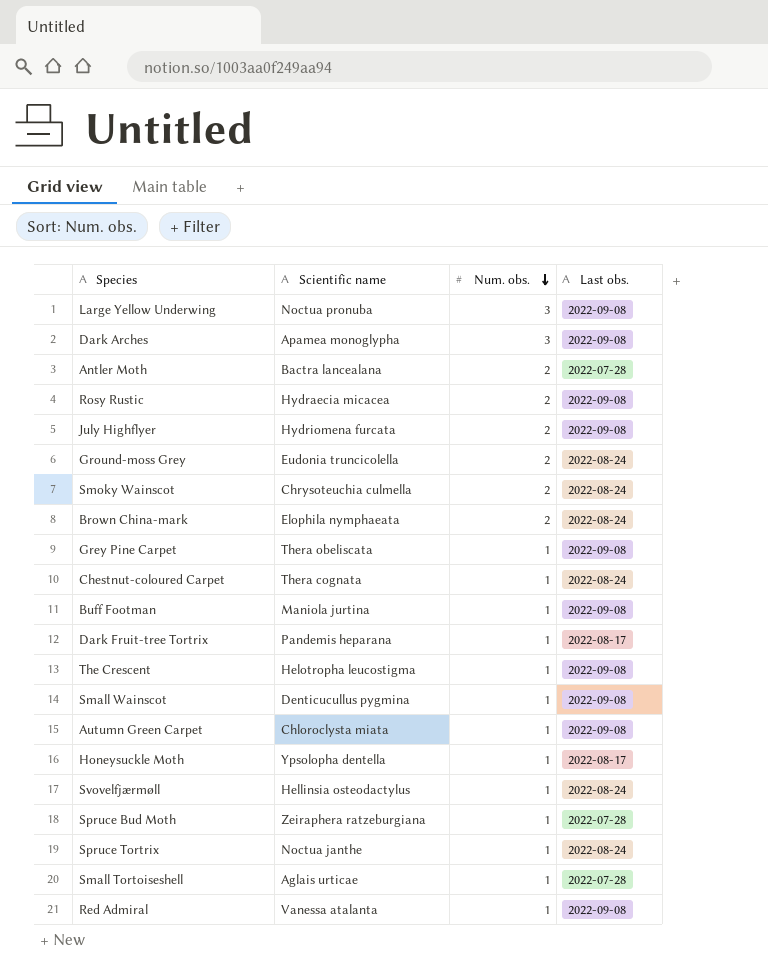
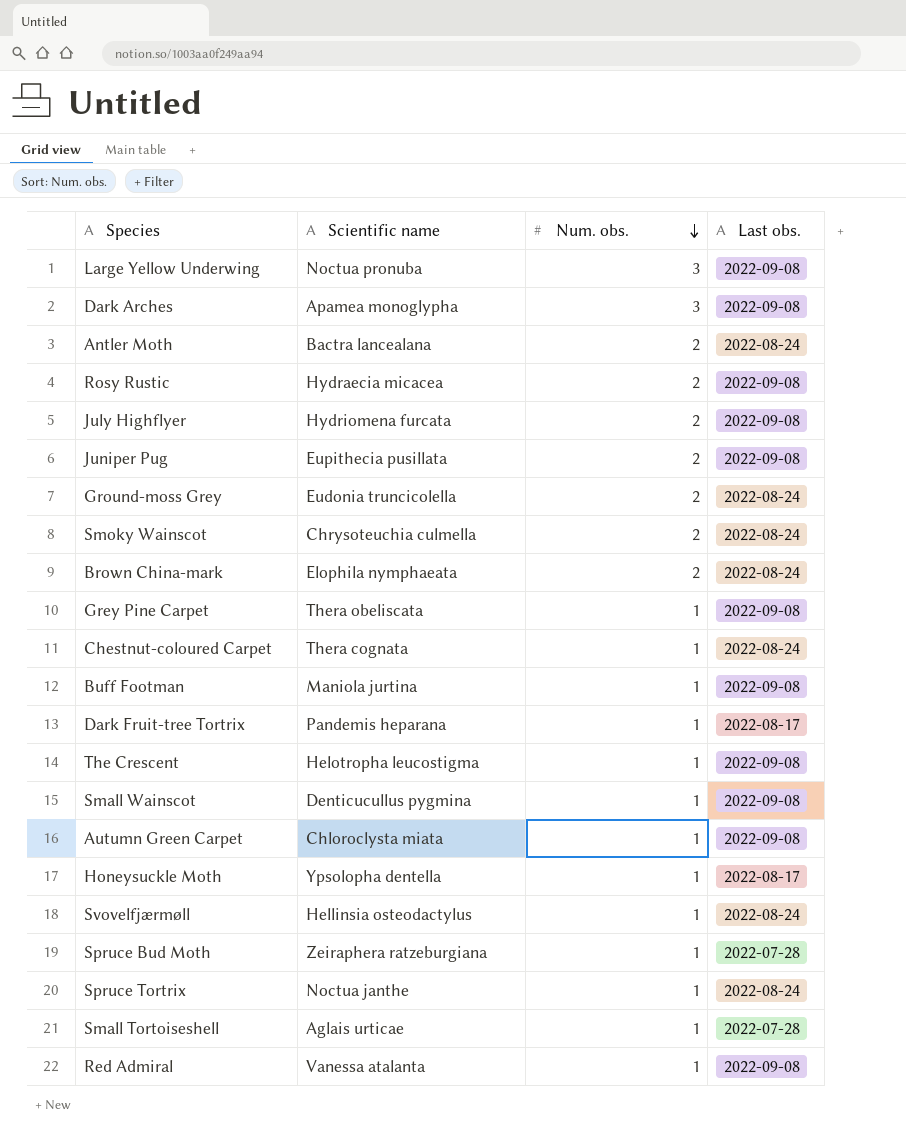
Antler Moth | Last obs.: 2022-07-28 -> 2022-08-24
row Juniper Pug: none -> Eupithecia pusillata | 2 | 2022-09-08

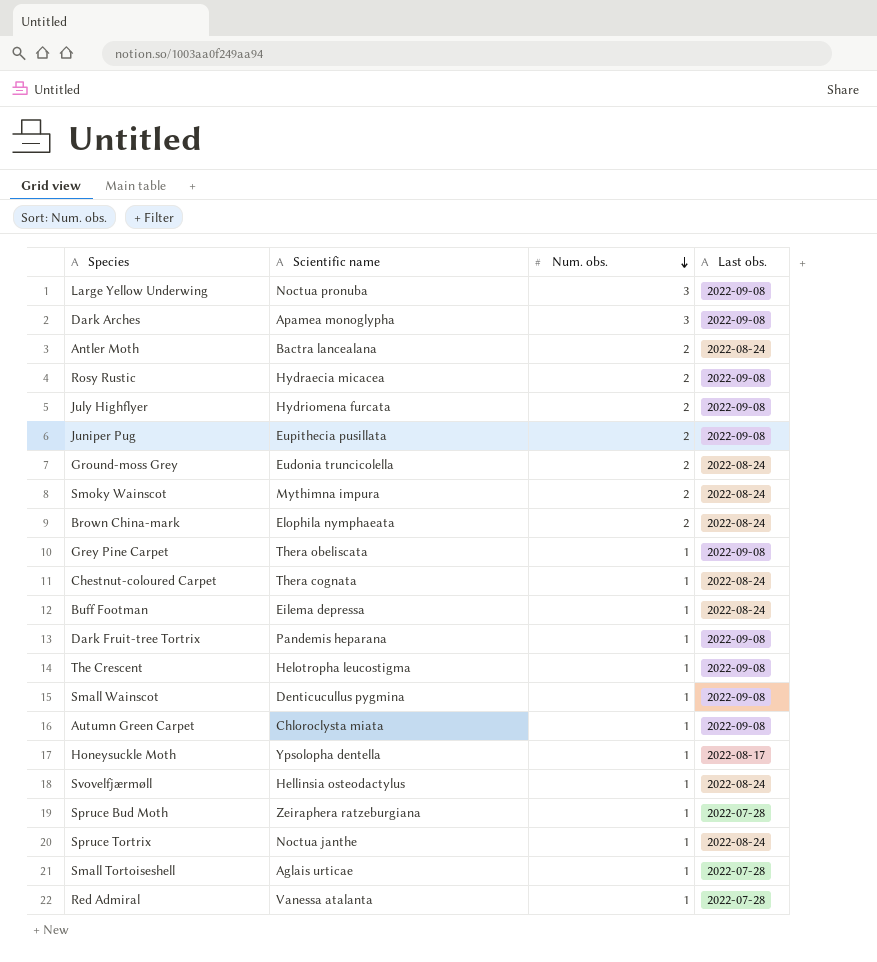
Smoky Wainscot | Scientific name: Chrysoteuchia culmella -> Mythimna impura
Buff Footman | Scientific name: Maniola jurtina -> Eilema depressa
Buff Footman | Last obs.: 2022-09-08 -> 2022-08-24
Dark Fruit-tree Tortrix | Last obs.: 2022-08-17 -> 2022-09-08
Red Admiral | Last obs.: 2022-09-08 -> 2022-07-28

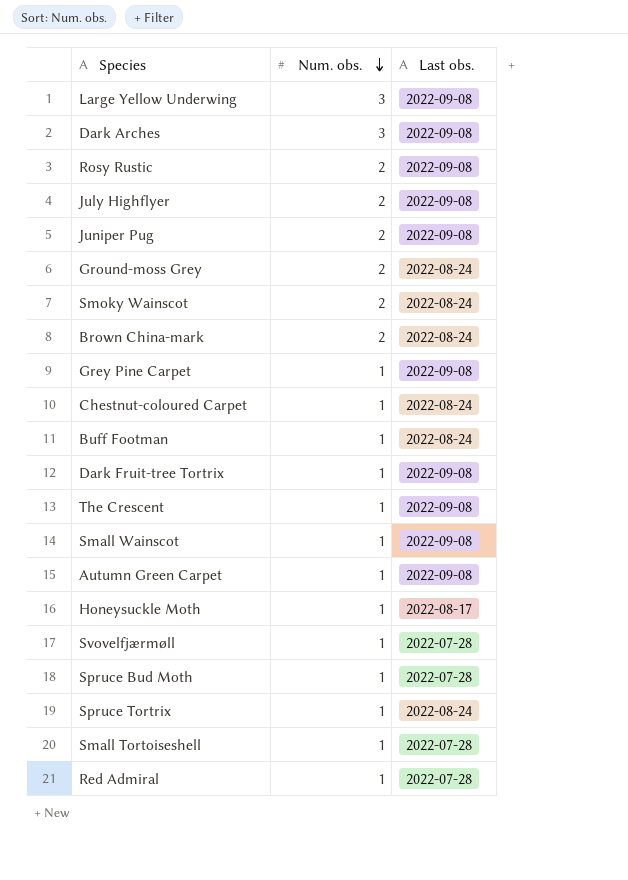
column Scientific name | position: 2 -> none
row Antler Moth: Bactra lancealana | 2 | 2022-08-24 -> none
Svovelfjærmøll | Last obs.: 2022-08-24 -> 2022-07-28

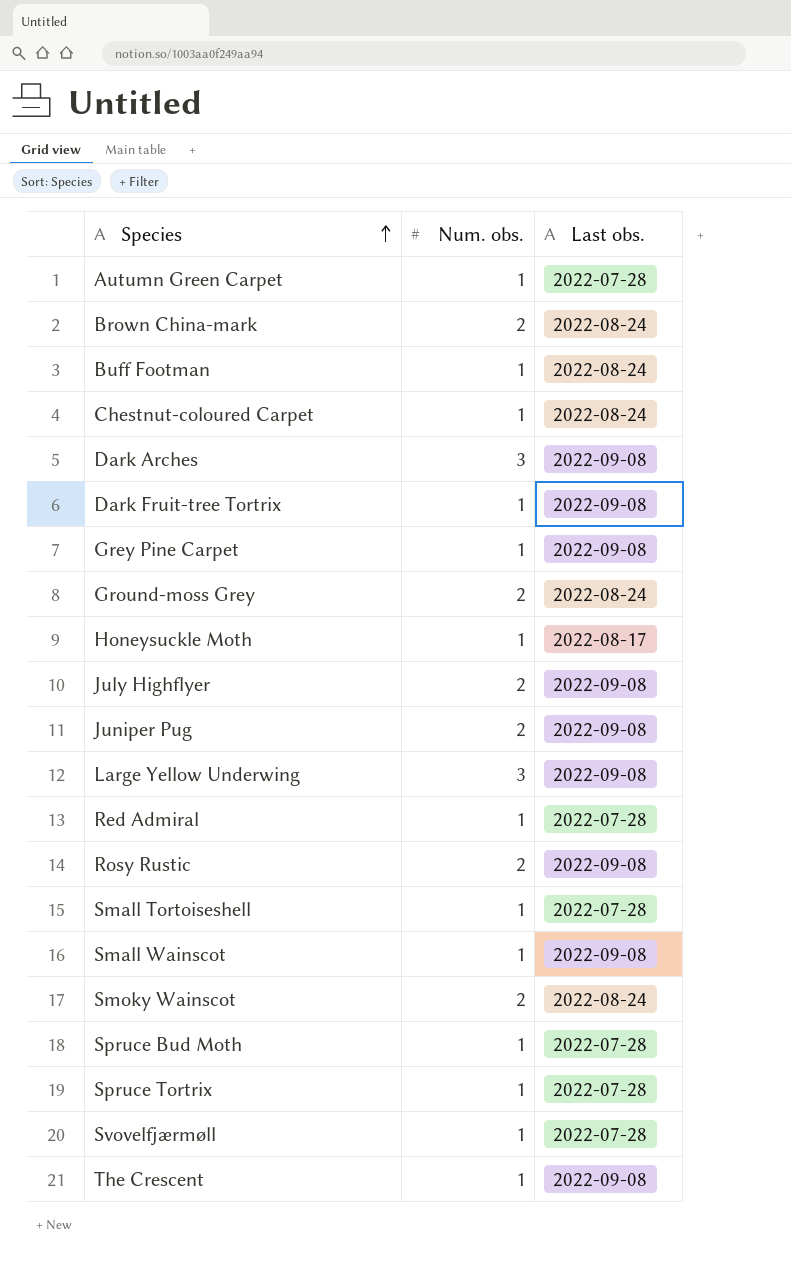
row order: Num. obs. descending -> Species ascending
Autumn Green Carpet | Last obs.: 2022-09-08 -> 2022-07-28
Spruce Tortrix | Last obs.: 2022-08-24 -> 2022-07-28

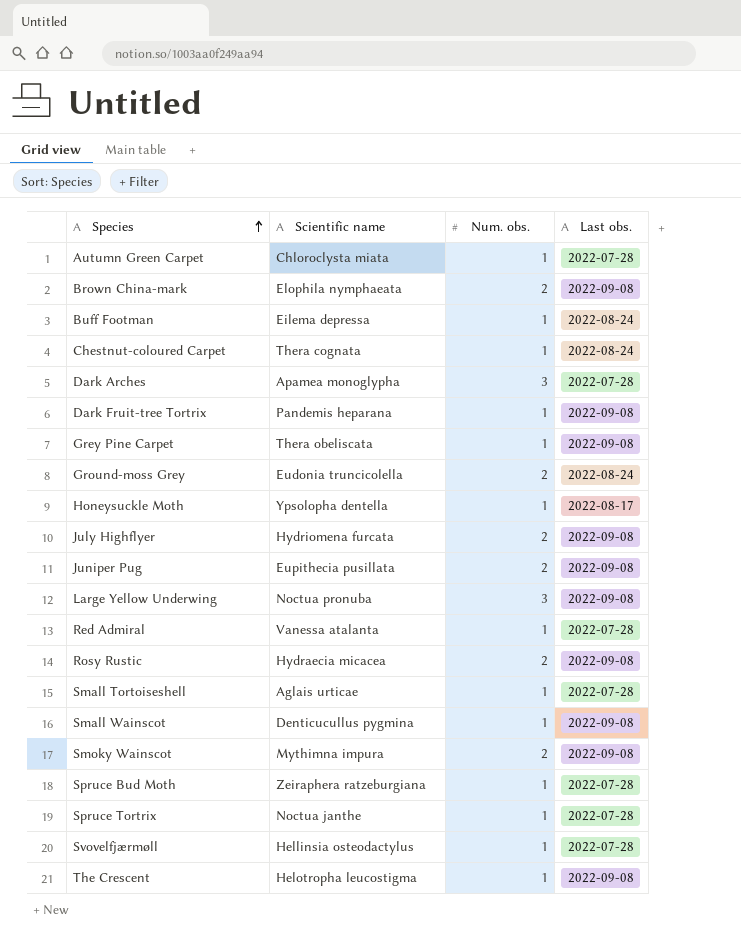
column Scientific name | position: none -> 2
Brown China-mark | Last obs.: 2022-08-24 -> 2022-09-08
Dark Arches | Last obs.: 2022-09-08 -> 2022-07-28
Smoky Wainscot | Last obs.: 2022-08-24 -> 2022-09-08

